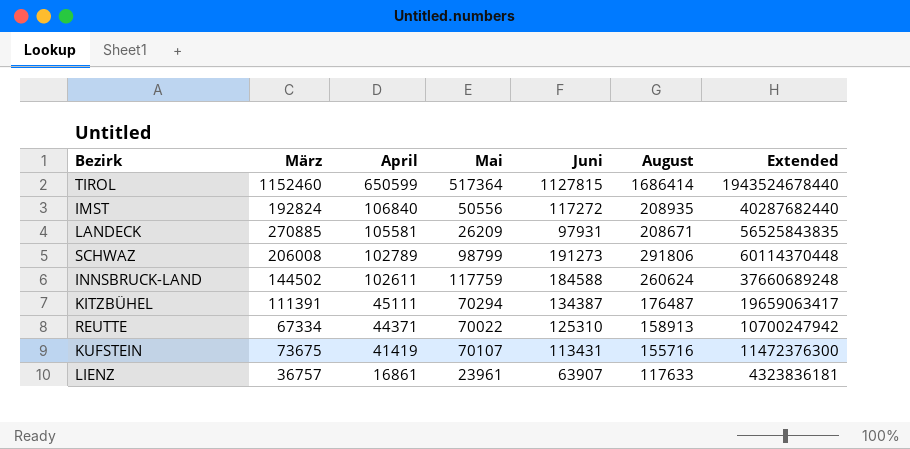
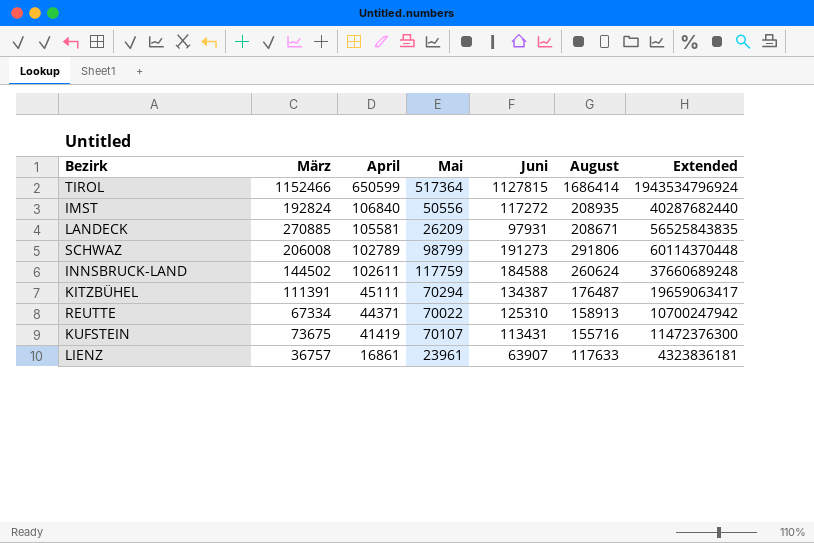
TIROL | März: 1152460 -> 1152466
TIROL | Extended: 1943524678440 -> 1943534796924

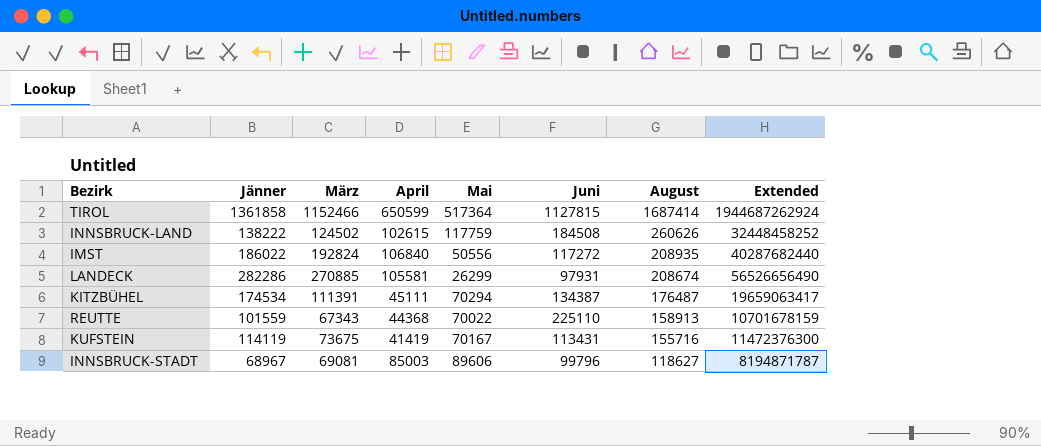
row order: April descending -> August descending
column Jänner | position: none -> 2
row SCHWAZ: 206008 | 102789 | 98799 | 191273 | 291806 | 60114370448 -> none
row LIENZ: 36757 | 16861 | 23961 | 63907 | 117633 | 4323836181 -> none
TIROL | August: 1686414 -> 1687414
TIROL | Extended: 1943534796924 -> 1944687262924
INNSBRUCK-LAND | März: 144502 -> 124502
INNSBRUCK-LAND | April: 102611 -> 102615
INNSBRUCK-LAND | Juni: 184588 -> 184508
INNSBRUCK-LAND | August: 260624 -> 260626
INNSBRUCK-LAND | Extended: 37660689248 -> 32448458252
LANDECK | Mai: 26209 -> 26299
LANDECK | August: 208671 -> 208674
LANDECK | Extended: 56525843835 -> 56526656490
REUTTE | März: 67334 -> 67343
REUTTE | April: 44371 -> 44368
REUTTE | Juni: 125310 -> 225110
REUTTE | Extended: 10700247942 -> 10701678159
KUFSTEIN | Mai: 70107 -> 70167
row INNSBRUCK-STADT: none -> 68967 | 69081 | 85003 | 89606 | 99796 | 118627 | 8194871787

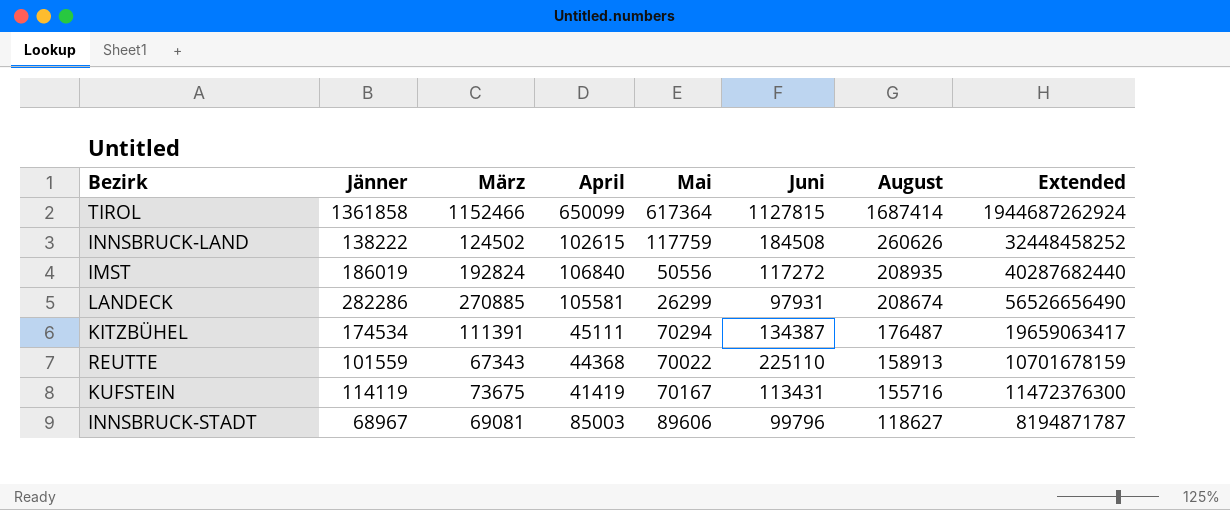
TIROL | April: 650599 -> 650099
TIROL | Mai: 517364 -> 617364
IMST | Jänner: 186022 -> 186019

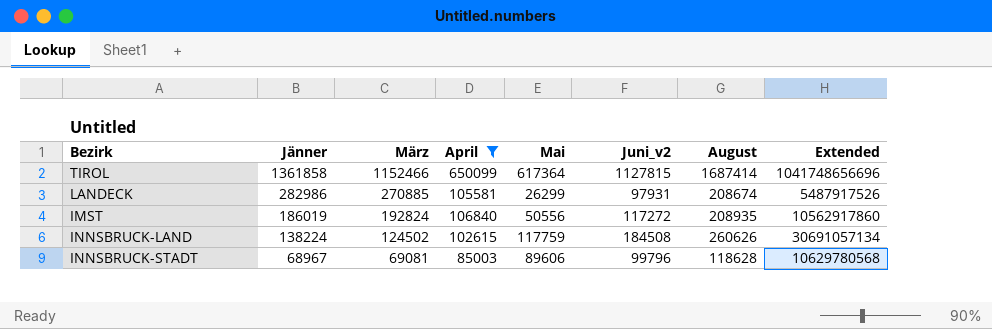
filter: none -> April >= 85003
row order: August descending -> Jänner descending
column name: Juni -> Juni_v2
column Extended | formula: [März] * [August] -> [Mai] * [August]
LANDECK | Jänner: 282286 -> 282986
INNSBRUCK-LAND | Jänner: 138222 -> 138224
INNSBRUCK-STADT | August: 118627 -> 118628

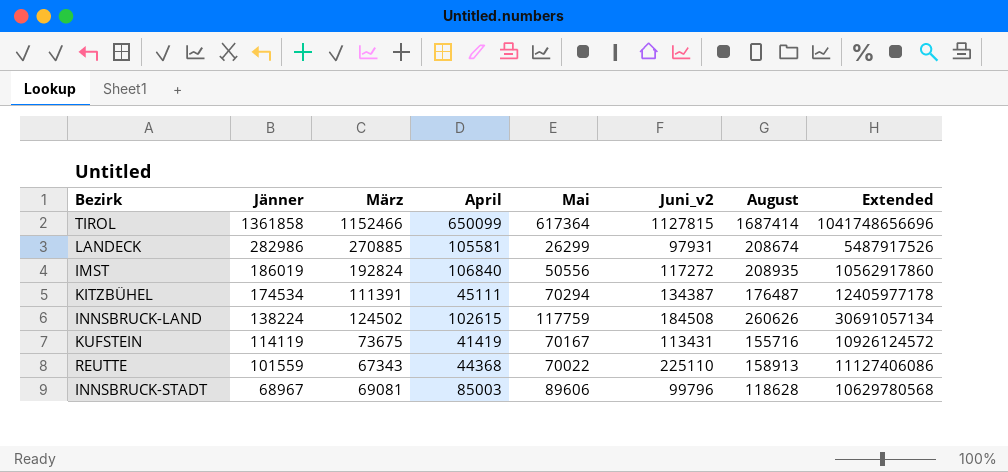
filter: April >= 85003 -> none

